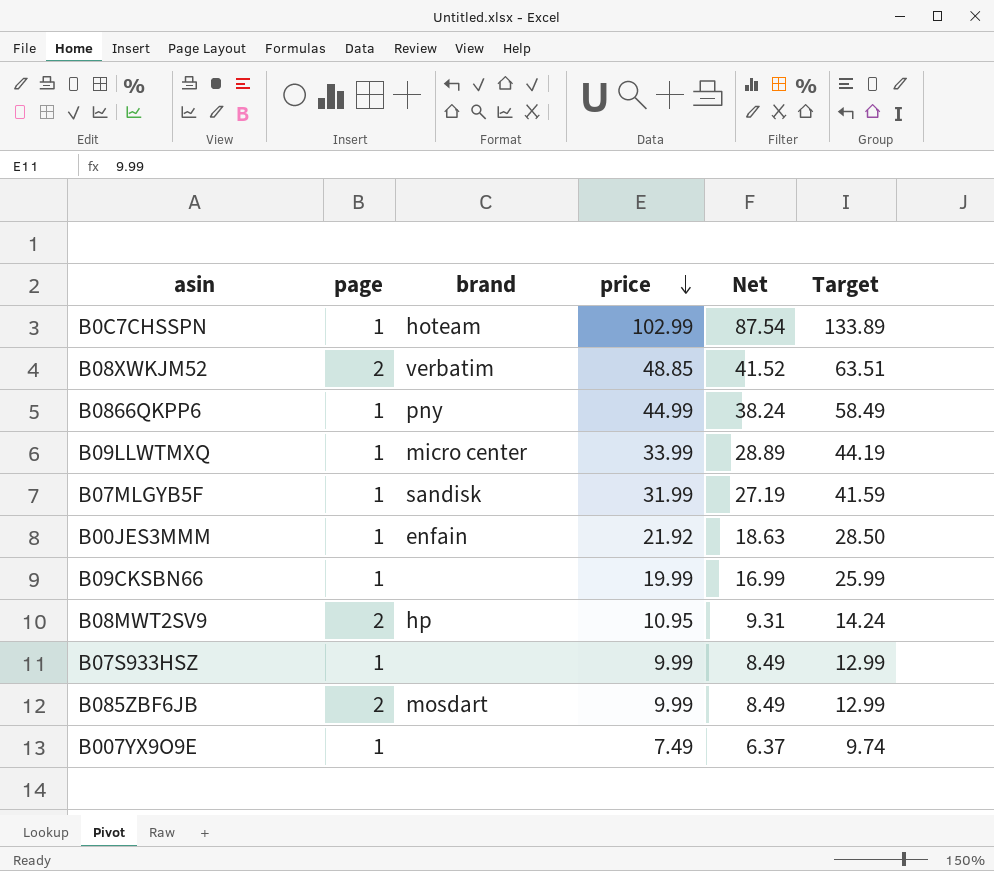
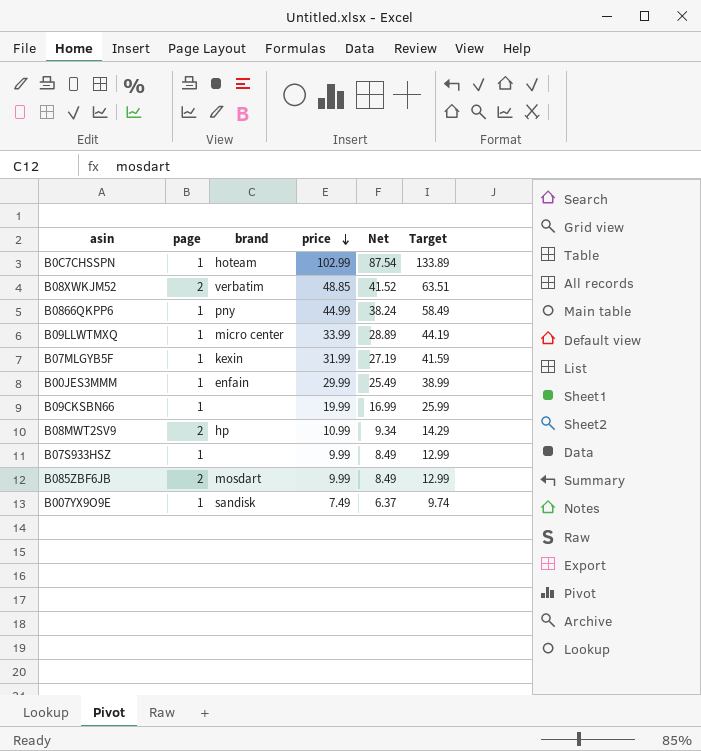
B07MLGYB5F | brand: sandisk -> kexin
B00JES3MMM | price: 21.92 -> 29.99
B00JES3MMM | Net: 18.63 -> 25.49
B00JES3MMM | Target: 28.50 -> 38.99
B08MWT2SV9 | price: 10.95 -> 10.99
B08MWT2SV9 | Net: 9.31 -> 9.34
B08MWT2SV9 | Target: 14.24 -> 14.29
B007YX9O9E | brand: none -> sandisk

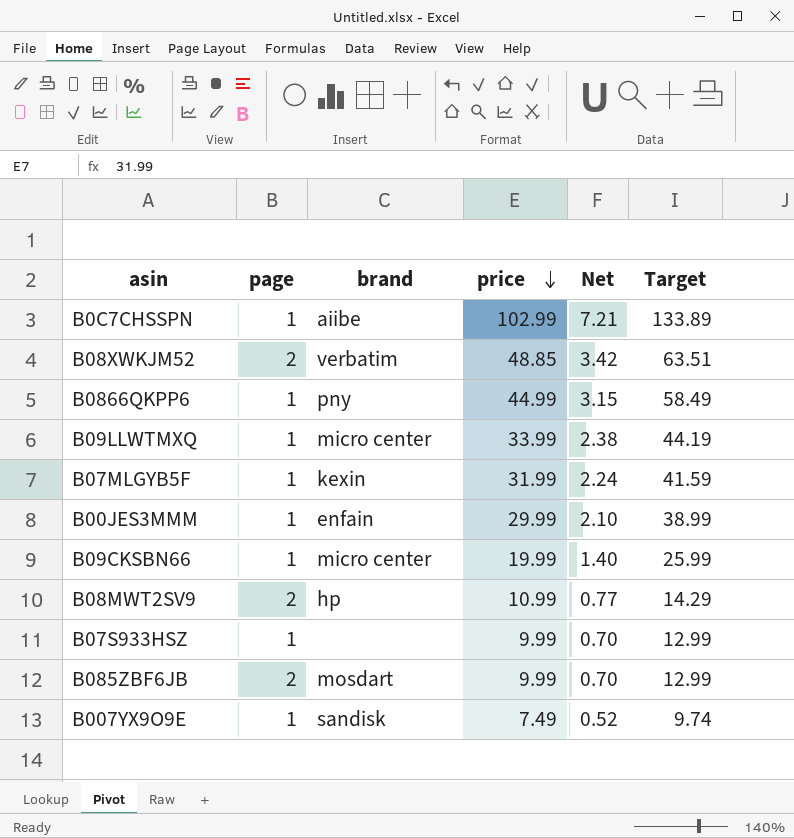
column Net | formula: [price] * 0.85 -> [price] * 0.07
B0C7CHSSPN | brand: hoteam -> aiibe
B09CKSBN66 | brand: none -> micro center

